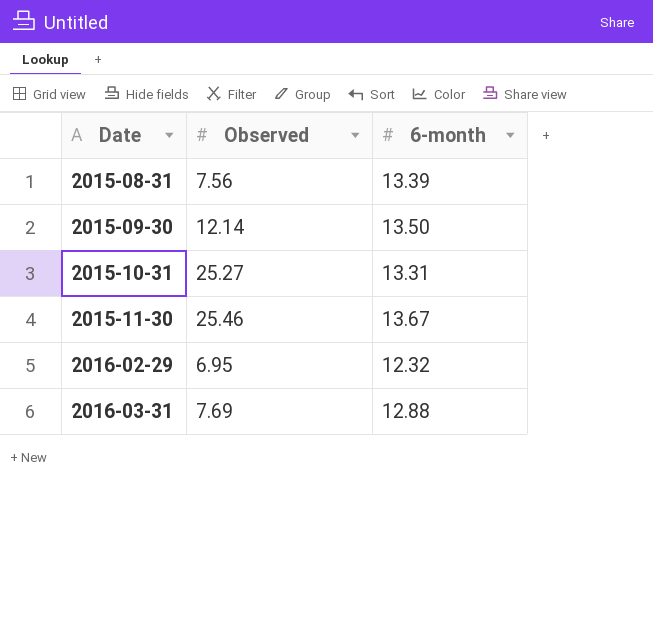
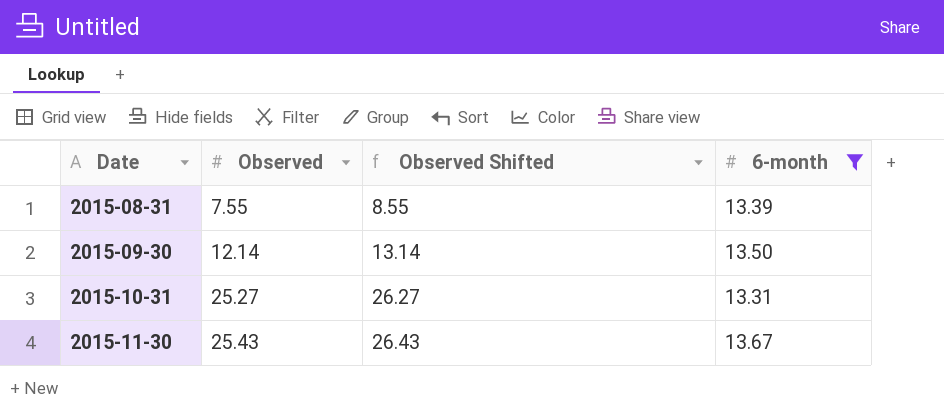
filter: none -> 6-month >= 13.31
column Observed Shifted | formula: none -> [Observed] + 1
2015-08-31 | Observed: 7.56 -> 7.55
2015-11-30 | Observed: 25.46 -> 25.43

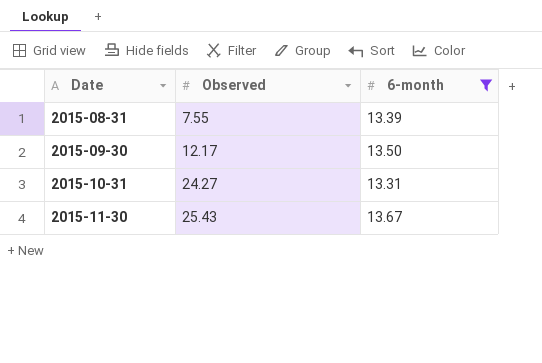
column Observed Shifted | formula: [Observed] + 1 -> none
2015-09-30 | Observed: 12.14 -> 12.17
2015-10-31 | Observed: 25.27 -> 24.27

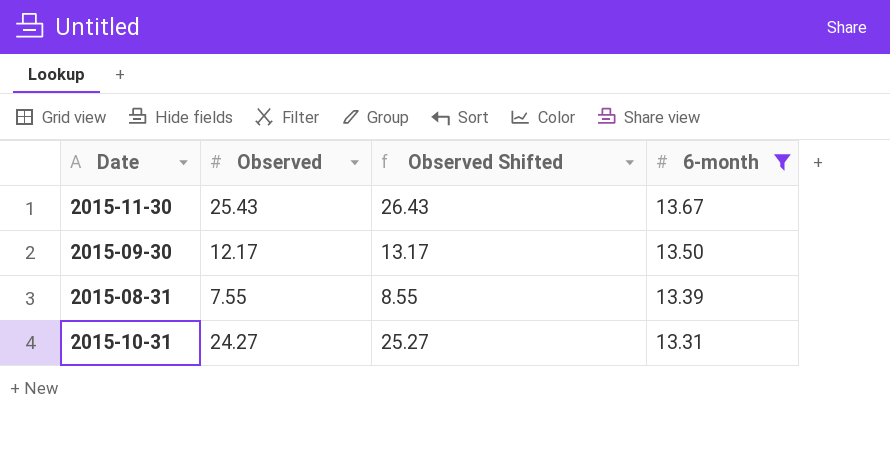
row order: Date ascending -> 6-month descending
column Observed Shifted | formula: none -> [Observed] + 1

